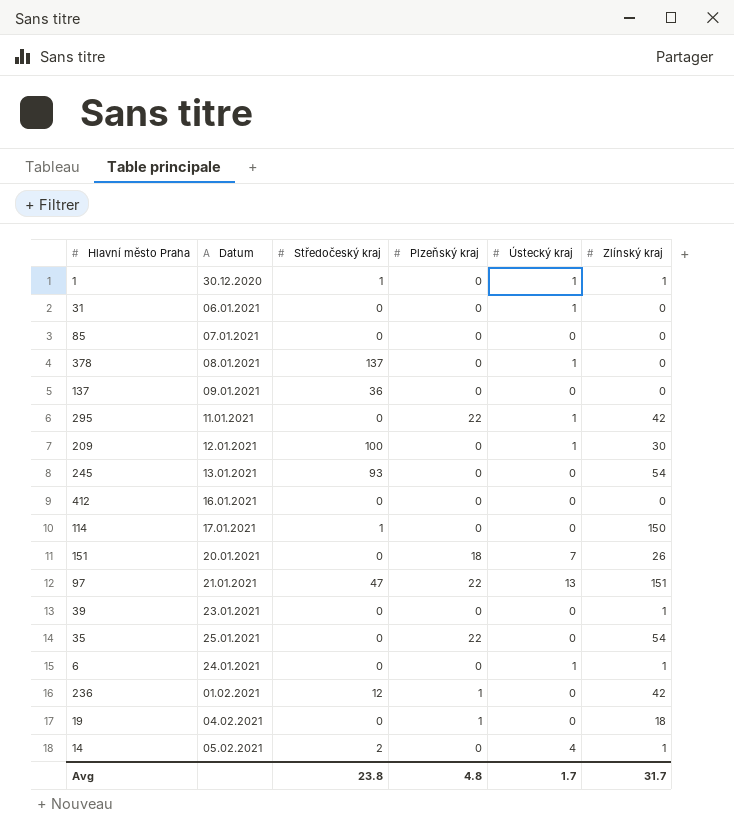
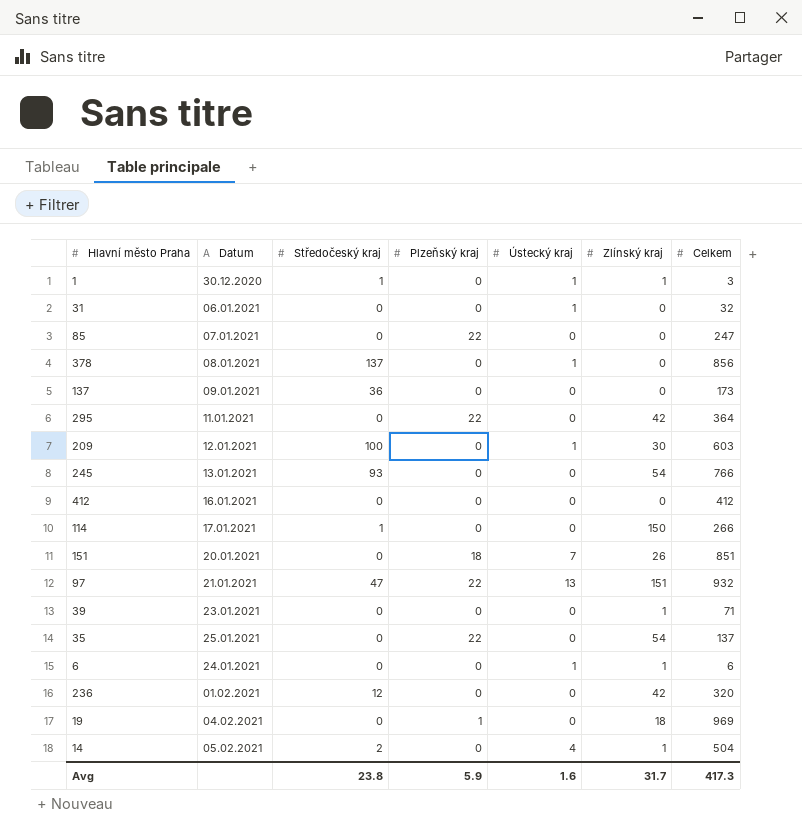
column Celkem | position: none -> 7
85 | Plzeňský kraj: 0 -> 22
295 | Ústecký kraj: 1 -> 0
236 | Plzeňský kraj: 1 -> 0
Avg | Plzeňský kraj: 4.8 -> 5.9
Avg | Ústecký kraj: 1.7 -> 1.6

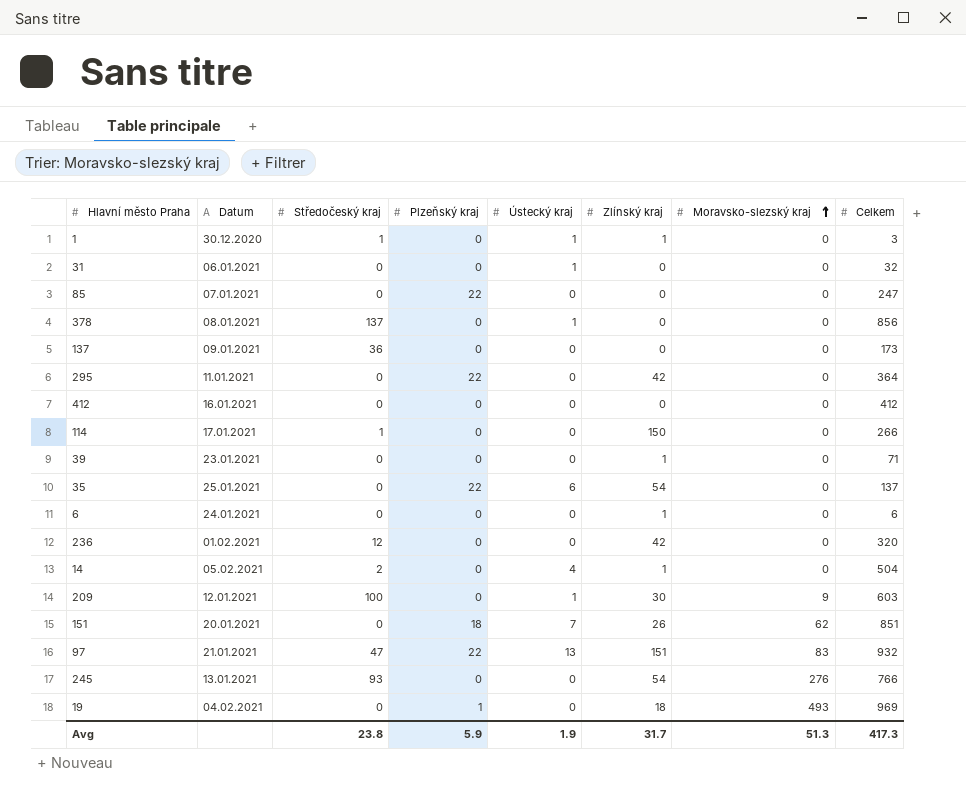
row order: none -> Moravsko-slezský kraj ascending
column Moravsko-slezský kraj | position: none -> 7
35 | Ústecký kraj: 0 -> 6
6 | Ústecký kraj: 1 -> 0
Avg | Ústecký kraj: 1.6 -> 1.9

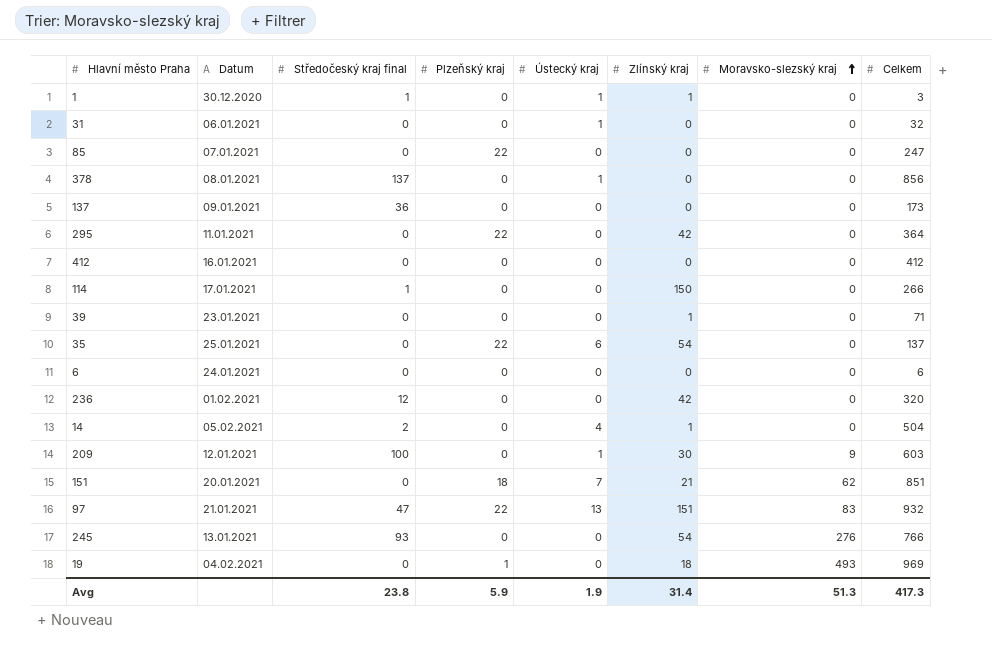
column name: Středočeský kraj -> Středočeský kraj final
6 | Zlínský kraj: 1 -> 0
151 | Zlínský kraj: 26 -> 21
Avg | Zlínský kraj: 31.7 -> 31.4

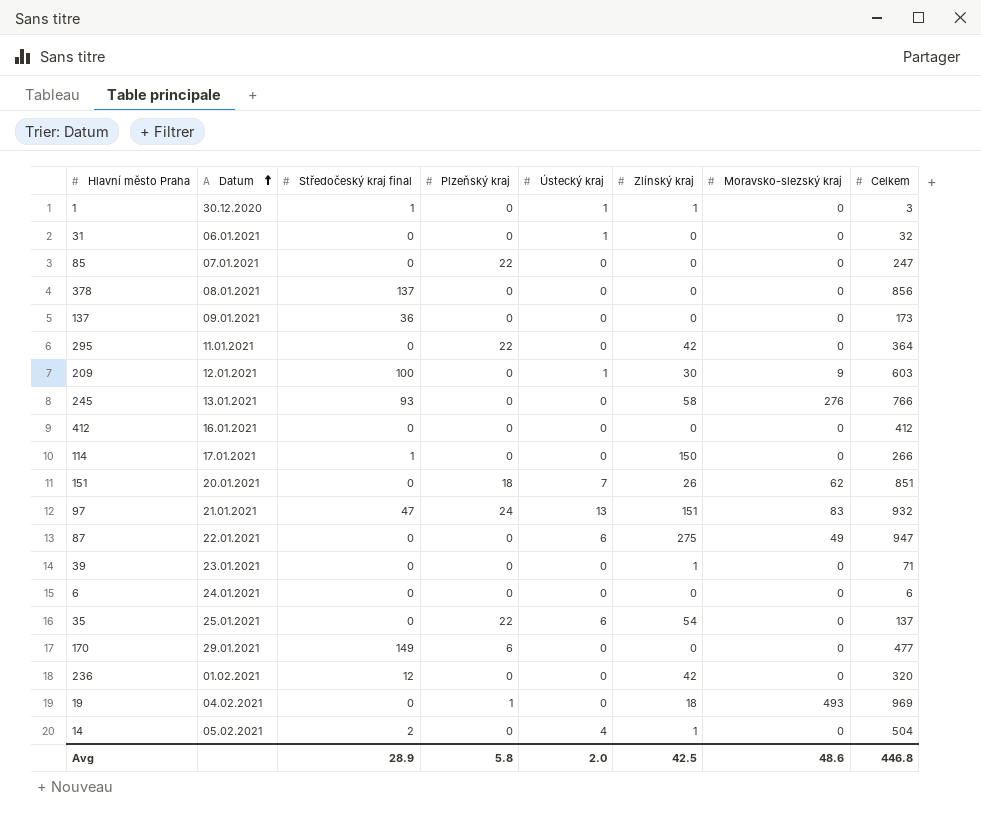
row order: Moravsko-slezský kraj ascending -> Datum ascending
378 | Ústecký kraj: 1 -> 0
245 | Zlínský kraj: 54 -> 58
151 | Zlínský kraj: 21 -> 26
97 | Plzeňský kraj: 22 -> 24
row 87: none -> 22.01.2021 | 0 | 0 | 6 | 275 | 49 | 947
row 170: none -> 29.01.2021 | 149 | 6 | 0 | 0 | 0 | 477
Avg | Středočeský kraj final: 23.8 -> 28.9
Avg | Plzeňský kraj: 5.9 -> 5.8
Avg | Ústecký kraj: 1.9 -> 2.0
Avg | Zlínský kraj: 31.4 -> 42.5
Avg | Moravsko-slezský kraj: 51.3 -> 48.6
Avg | Celkem: 417.3 -> 446.8

